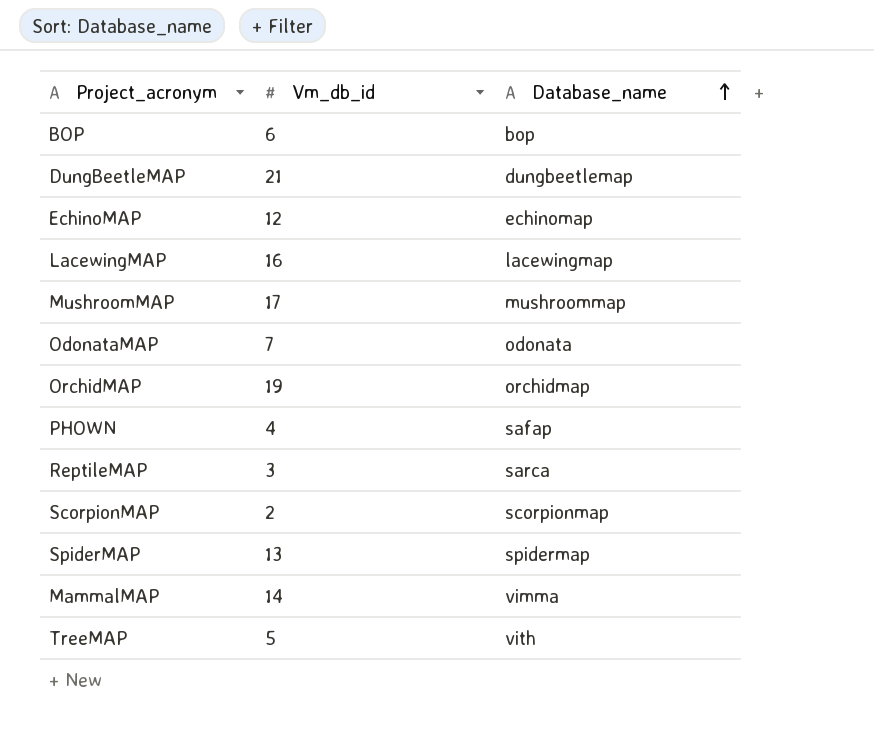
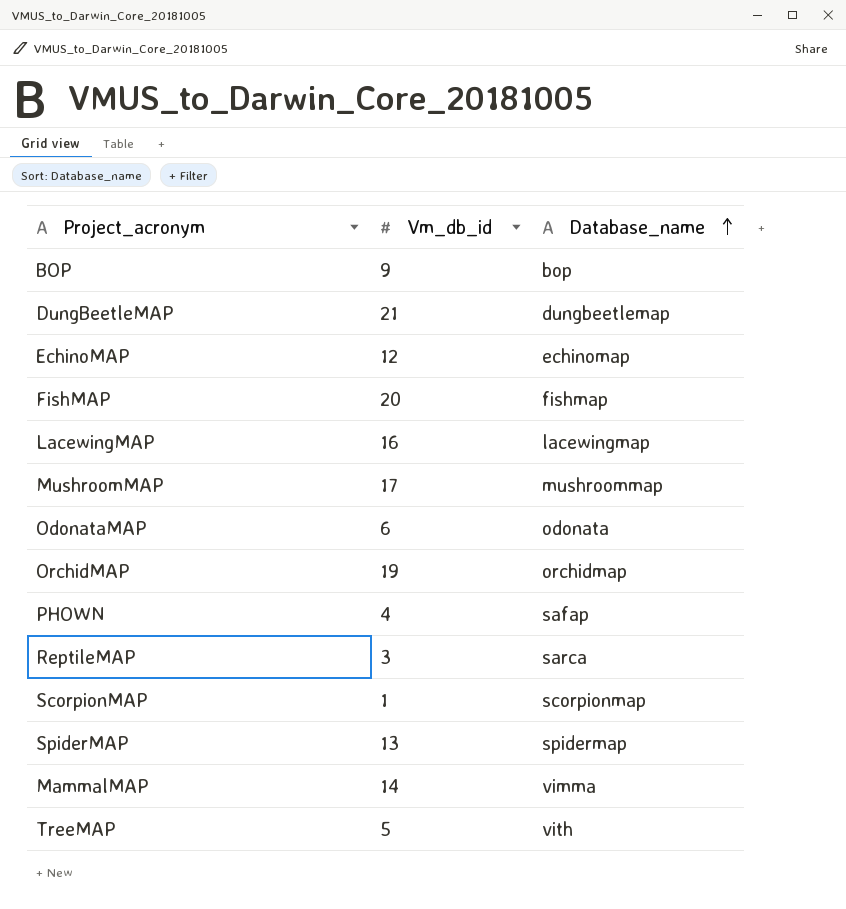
BOP | Vm_db_id: 6 -> 9
row FishMAP: none -> 20 | fishmap
OdonataMAP | Vm_db_id: 7 -> 6
ScorpionMAP | Vm_db_id: 2 -> 1

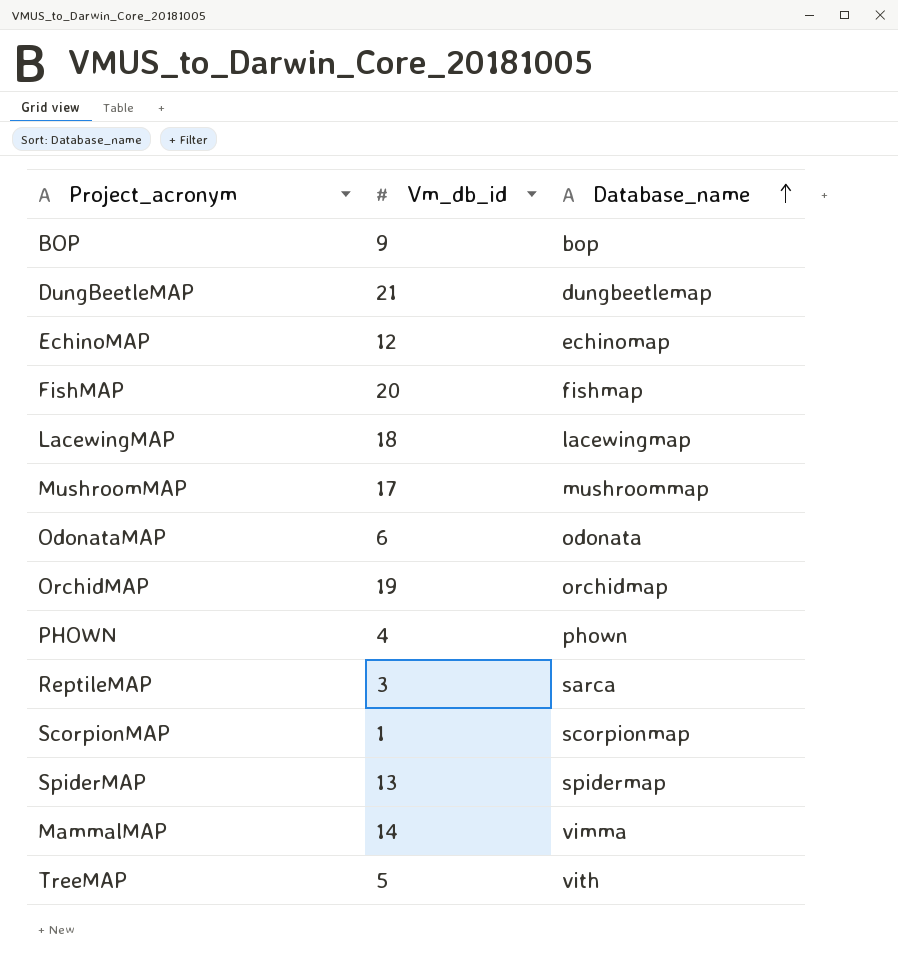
LacewingMAP | Vm_db_id: 16 -> 18
PHOWN | Database_name: safap -> phown

